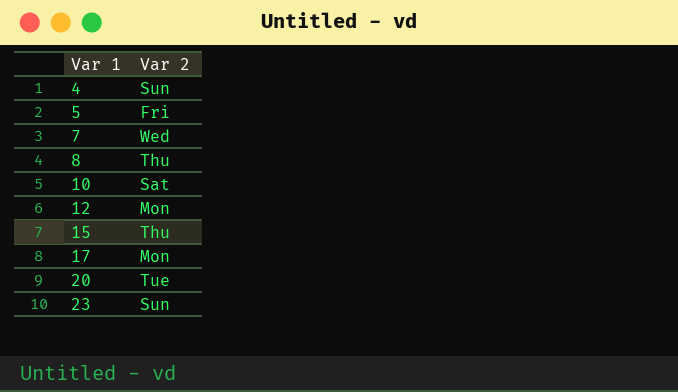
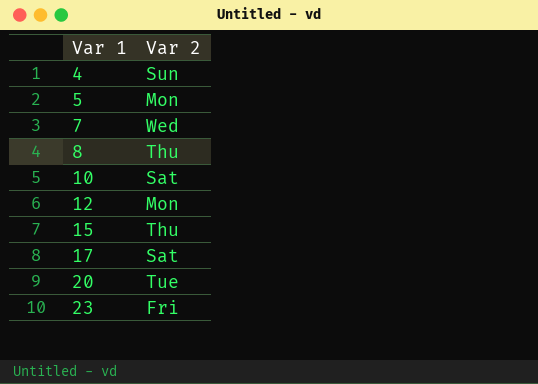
5 | Var 2: Fri -> Mon
17 | Var 2: Mon -> Sat
23 | Var 2: Sun -> Fri

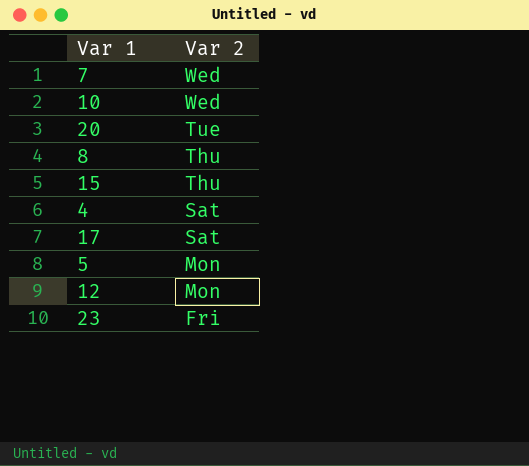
row order: Var 1 ascending -> Var 2 descending
10 | Var 2: Sat -> Wed
4 | Var 2: Sun -> Sat

